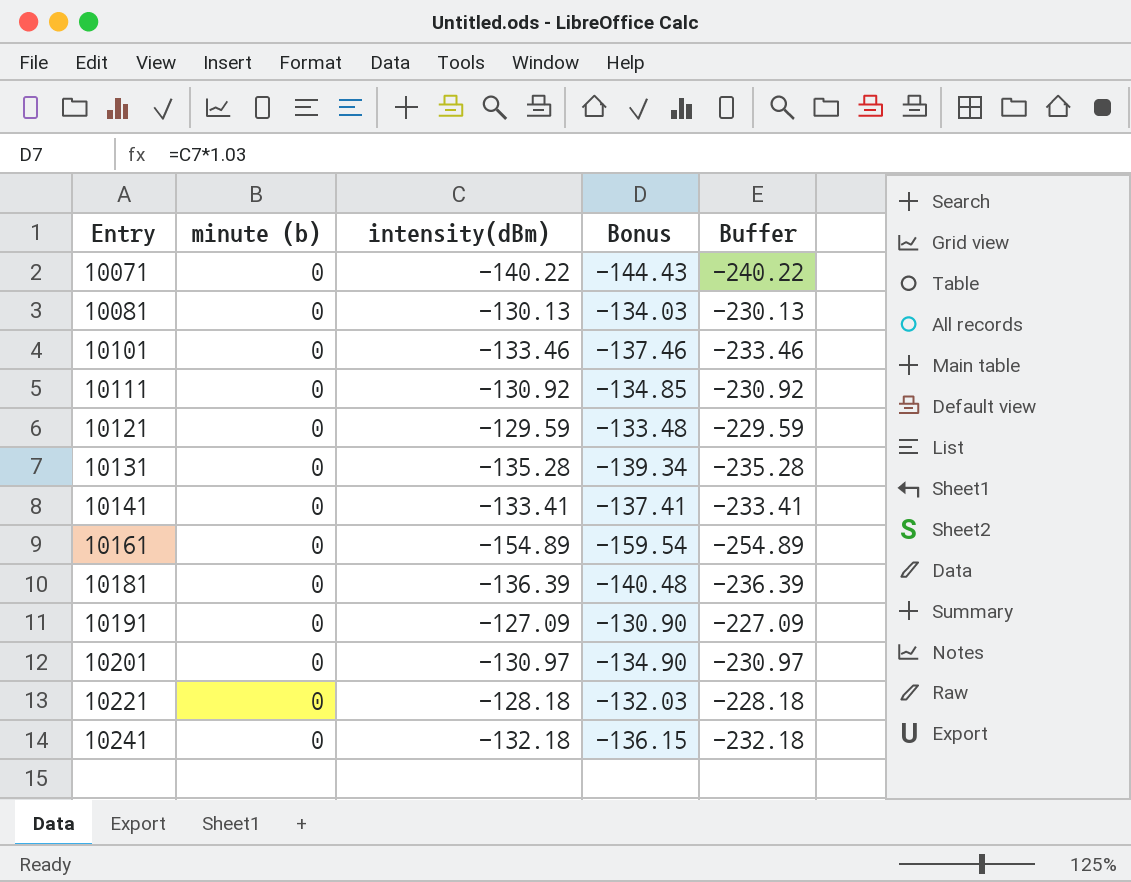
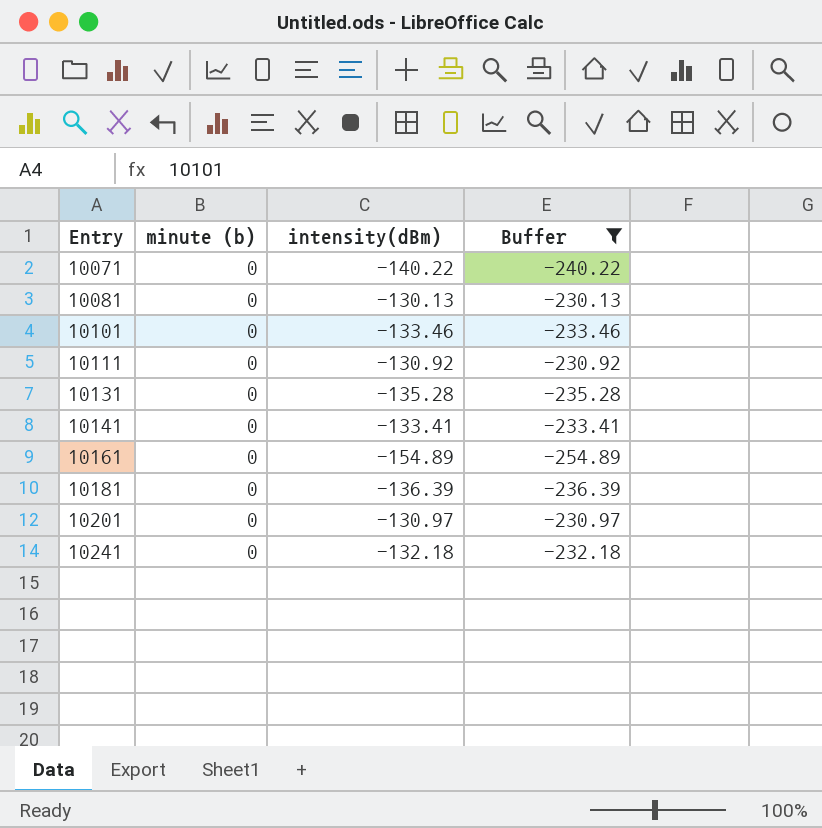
filter: none -> Buffer <= -230.13
column Bonus | formula: [intensity(dBm)] * 1.03 -> none

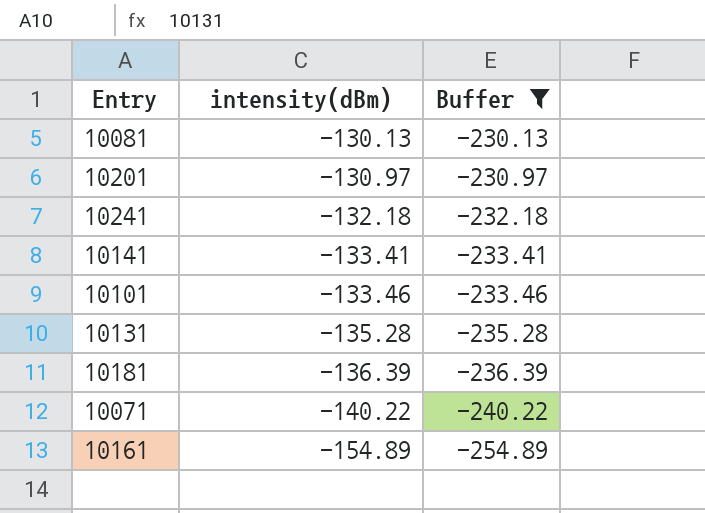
row order: Entry ascending -> intensity(dBm) descending
column minute (b) | position: 2 -> none
row 10111: 0 | -130.92 | -230.92 -> none

